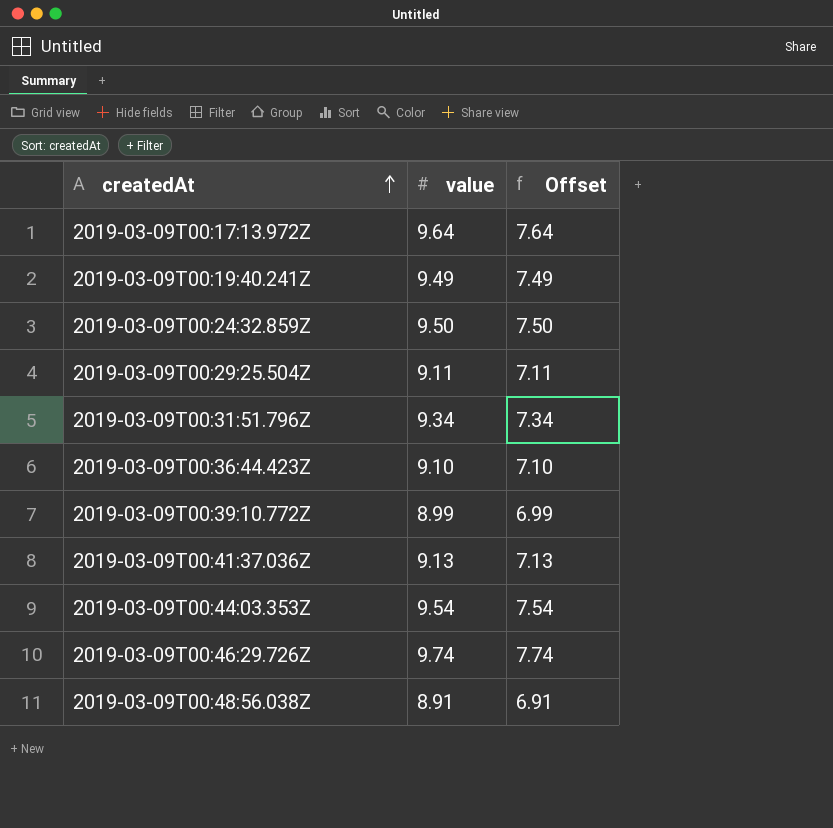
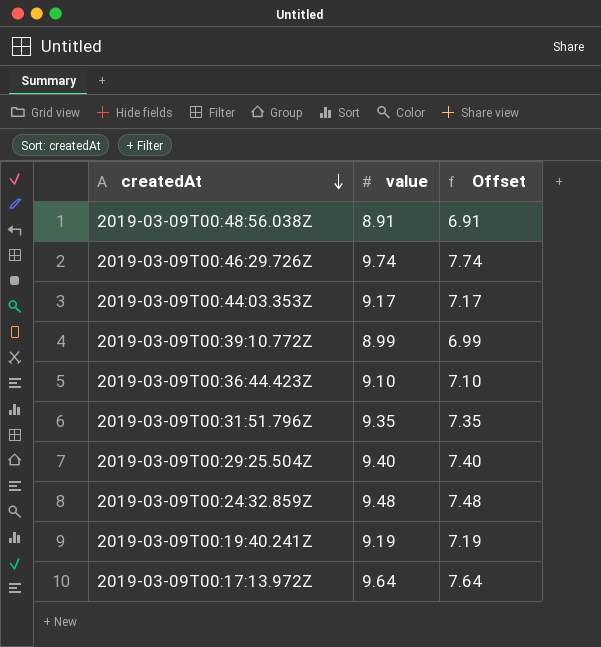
row order: createdAt ascending -> createdAt descending
row 2019-03-09T00:41:37.036Z: 9.13 | 7.13 -> none
2019-03-09T00:44:03.353Z | value: 9.54 -> 9.17
2019-03-09T00:44:03.353Z | Offset: 7.54 -> 7.17
2019-03-09T00:31:51.796Z | value: 9.34 -> 9.35
2019-03-09T00:31:51.796Z | Offset: 7.34 -> 7.35
2019-03-09T00:29:25.504Z | value: 9.11 -> 9.40
2019-03-09T00:29:25.504Z | Offset: 7.11 -> 7.40
2019-03-09T00:24:32.859Z | value: 9.50 -> 9.48
2019-03-09T00:24:32.859Z | Offset: 7.50 -> 7.48
2019-03-09T00:19:40.241Z | value: 9.49 -> 9.19
2019-03-09T00:19:40.241Z | Offset: 7.49 -> 7.19

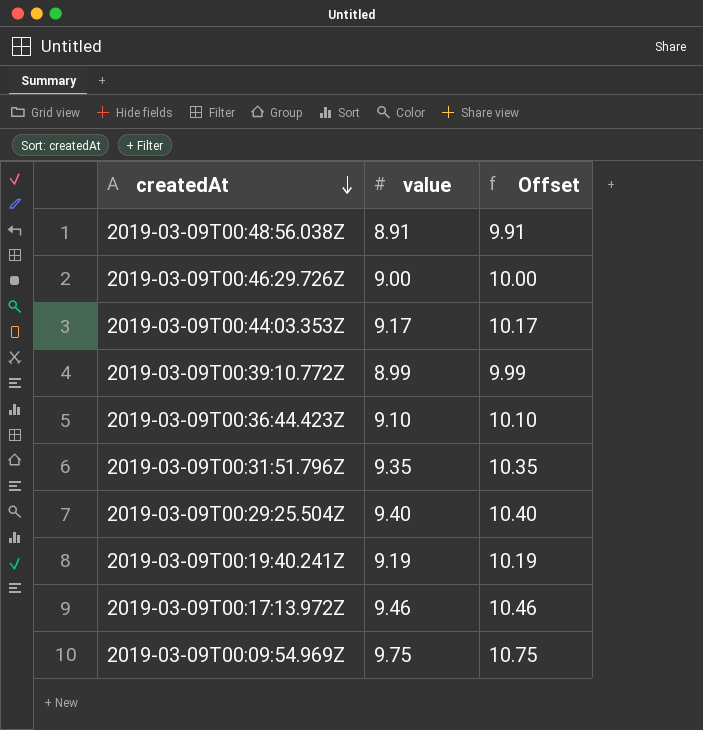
column Offset | formula: [value] - 2 -> [value] + 1
row 2019-03-09T00:24:32.859Z: 9.48 | 7.48 -> none
2019-03-09T00:46:29.726Z | value: 9.74 -> 9.00
2019-03-09T00:17:13.972Z | value: 9.64 -> 9.46
row 2019-03-09T00:09:54.969Z: none -> 9.75 | 10.75

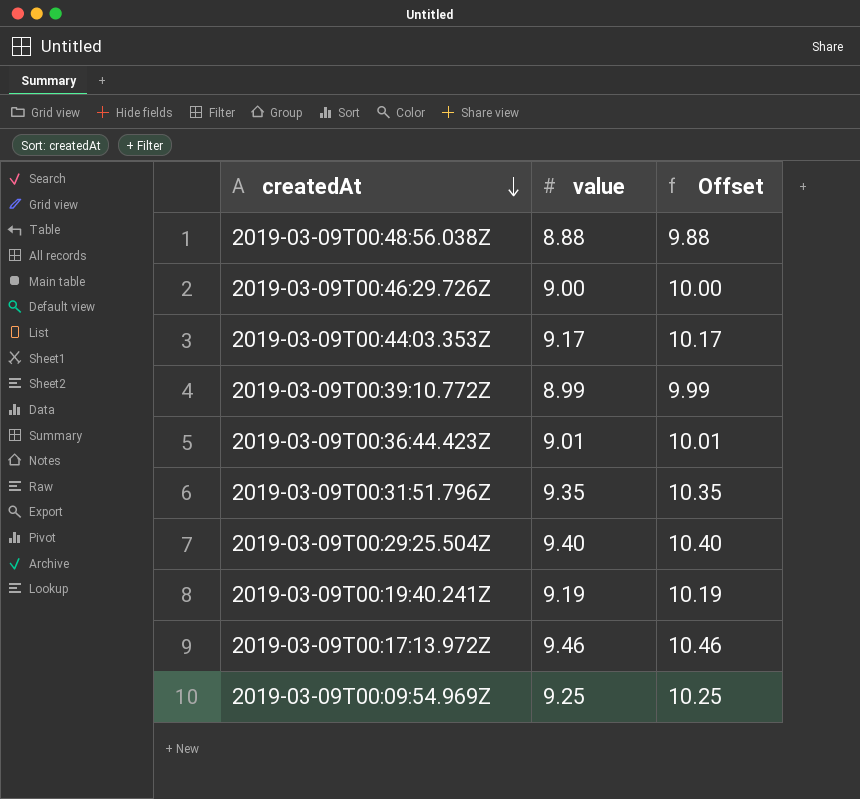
2019-03-09T00:48:56.038Z | value: 8.91 -> 8.88
2019-03-09T00:48:56.038Z | Offset: 9.91 -> 9.88
2019-03-09T00:36:44.423Z | value: 9.10 -> 9.01
2019-03-09T00:36:44.423Z | Offset: 10.10 -> 10.01
2019-03-09T00:09:54.969Z | value: 9.75 -> 9.25
2019-03-09T00:09:54.969Z | Offset: 10.75 -> 10.25

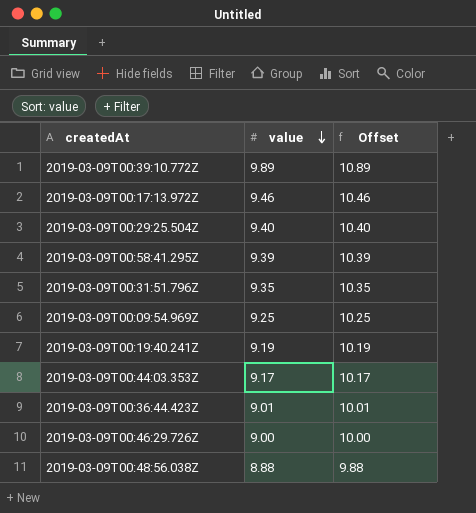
row order: createdAt descending -> value descending
2019-03-09T00:39:10.772Z | value: 8.99 -> 9.89
2019-03-09T00:39:10.772Z | Offset: 9.99 -> 10.89
row 2019-03-09T00:58:41.295Z: none -> 9.39 | 10.39

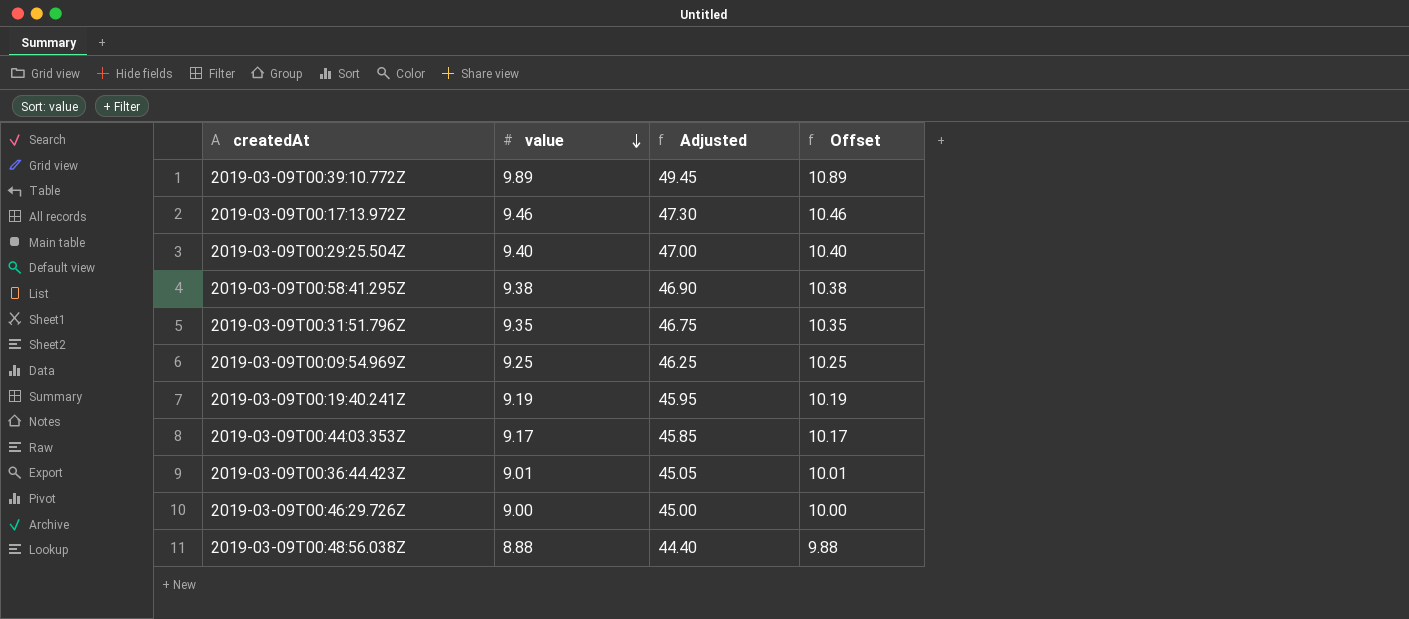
column Adjusted | formula: none -> [value] * 5
2019-03-09T00:58:41.295Z | value: 9.39 -> 9.38
2019-03-09T00:58:41.295Z | Offset: 10.39 -> 10.38

